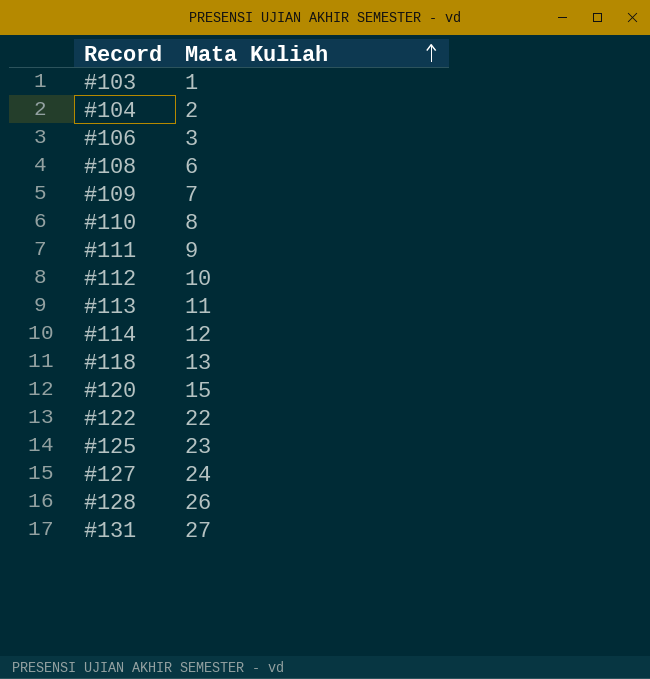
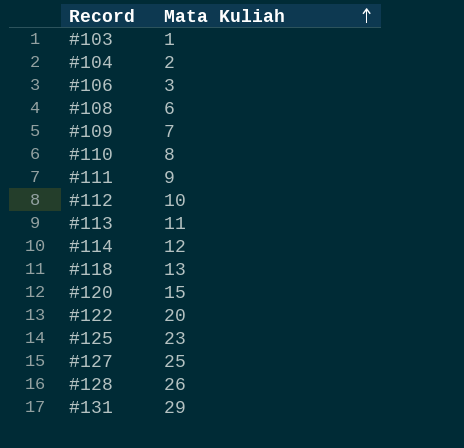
#122 | Mata Kuliah: 22 -> 20
#127 | Mata Kuliah: 24 -> 25
#131 | Mata Kuliah: 27 -> 29

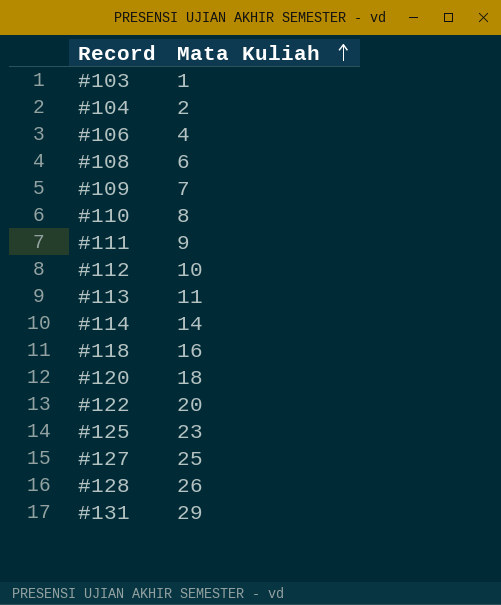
#106 | Mata Kuliah: 3 -> 4
#114 | Mata Kuliah: 12 -> 14
#118 | Mata Kuliah: 13 -> 16
#120 | Mata Kuliah: 15 -> 18

